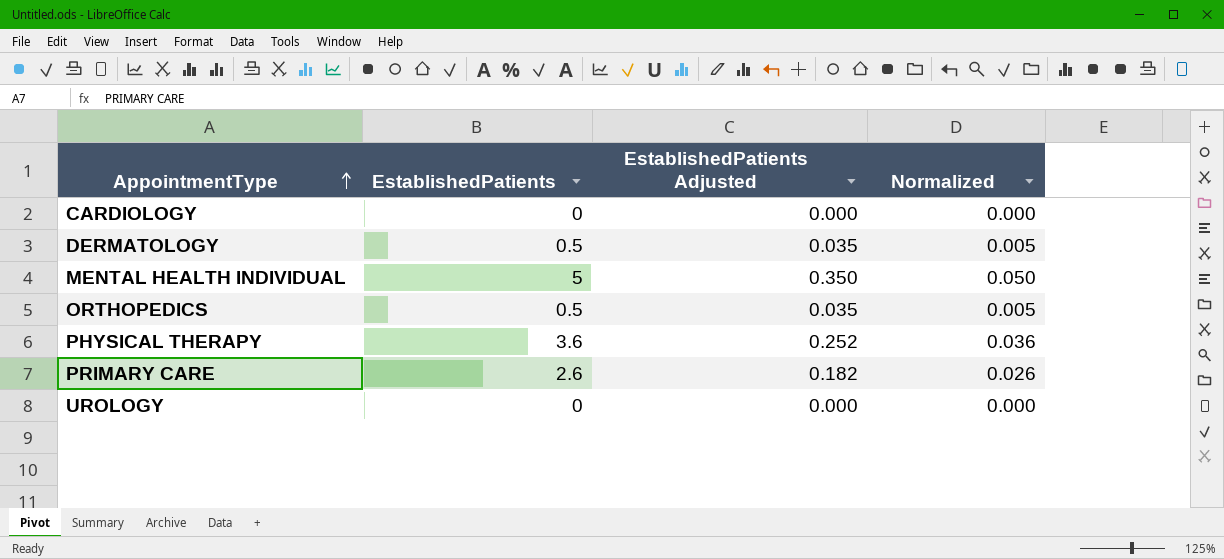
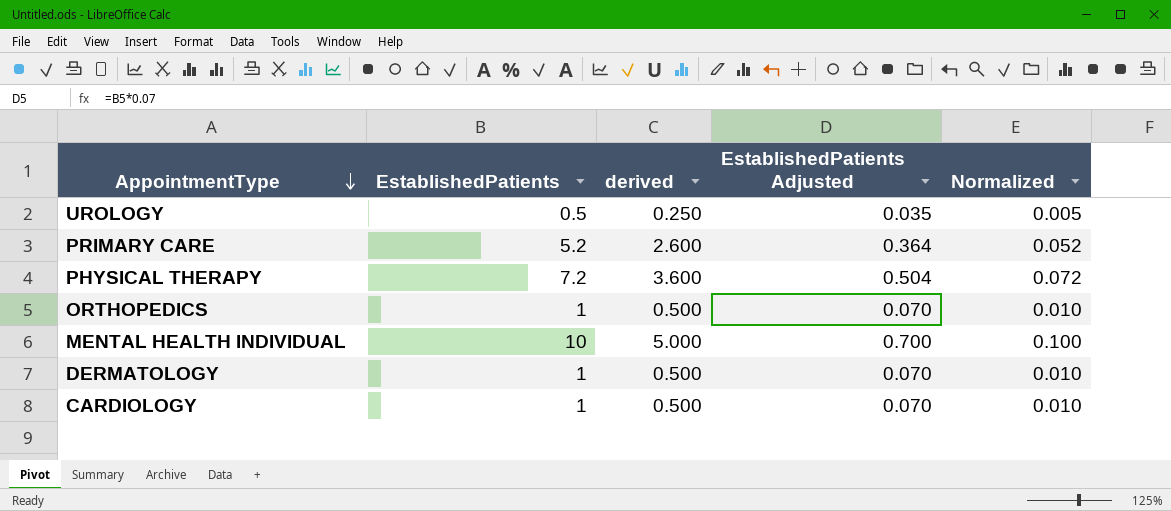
row order: AppointmentType ascending -> AppointmentType descending
column derived | formula: none -> [EstablishedPatients] * 0.5
UROLOGY | EstablishedPatients: 0 -> 0.5
UROLOGY | EstablishedPatients Adjusted: 0.000 -> 0.035
UROLOGY | Normalized: 0.000 -> 0.005
PRIMARY CARE | EstablishedPatients: 2.6 -> 5.2
PRIMARY CARE | EstablishedPatients Adjusted: 0.182 -> 0.364
PRIMARY CARE | Normalized: 0.026 -> 0.052
PHYSICAL THERAPY | EstablishedPatients: 3.6 -> 7.2
PHYSICAL THERAPY | EstablishedPatients Adjusted: 0.252 -> 0.504
PHYSICAL THERAPY | Normalized: 0.036 -> 0.072
ORTHOPEDICS | EstablishedPatients: 0.5 -> 1
ORTHOPEDICS | EstablishedPatients Adjusted: 0.035 -> 0.070
ORTHOPEDICS | Normalized: 0.005 -> 0.010
MENTAL HEALTH INDIVIDUAL | EstablishedPatients: 5 -> 10
MENTAL HEALTH INDIVIDUAL | EstablishedPatients Adjusted: 0.350 -> 0.700
MENTAL HEALTH INDIVIDUAL | Normalized: 0.050 -> 0.100
DERMATOLOGY | EstablishedPatients: 0.5 -> 1
DERMATOLOGY | EstablishedPatients Adjusted: 0.035 -> 0.070
DERMATOLOGY | Normalized: 0.005 -> 0.010
CARDIOLOGY | EstablishedPatients: 0 -> 1
CARDIOLOGY | EstablishedPatients Adjusted: 0.000 -> 0.070
CARDIOLOGY | Normalized: 0.000 -> 0.010

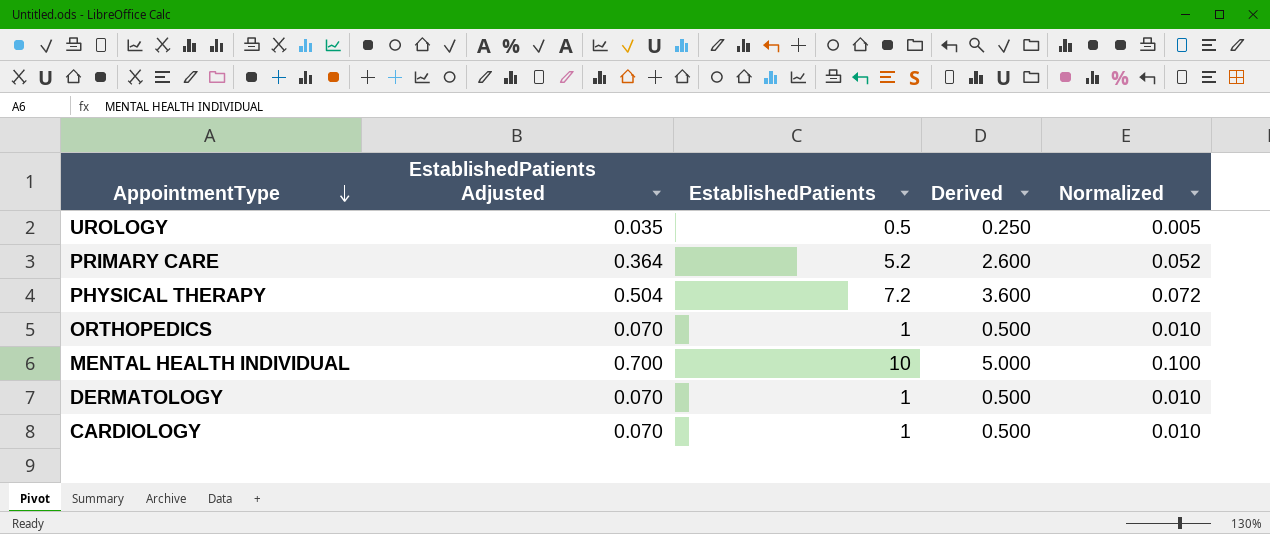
column EstablishedPatients Adjusted | position: 4 -> 2
column name: derived -> Derived

